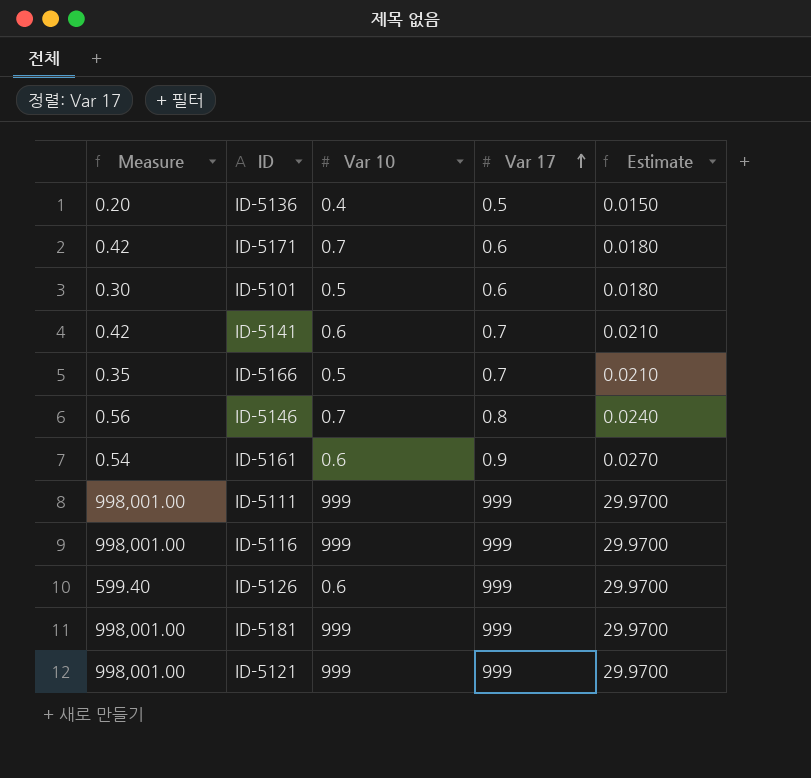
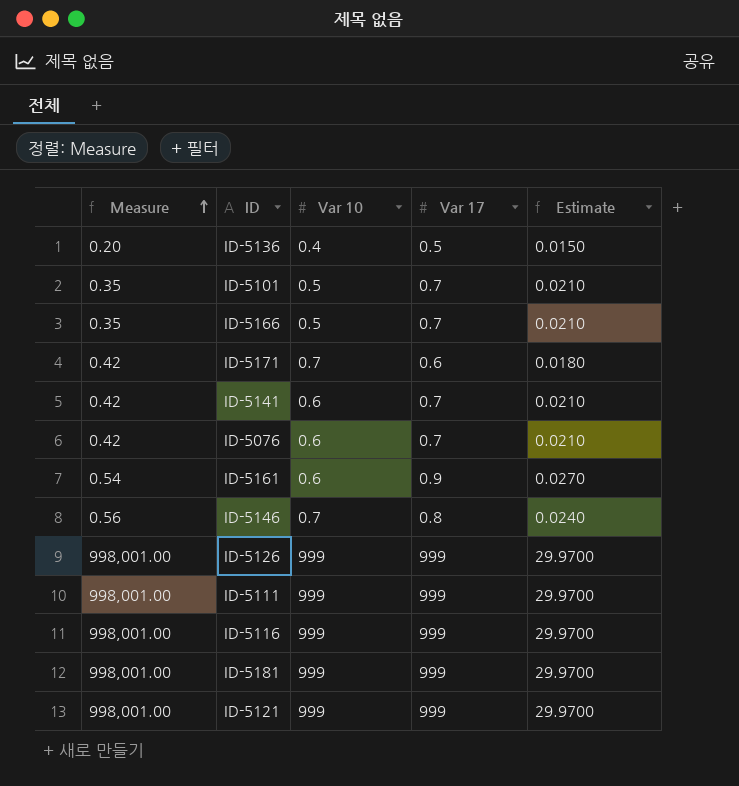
row order: Var 17 ascending -> Measure ascending
ID-5101 | Measure: 0.30 -> 0.35
ID-5101 | Var 17: 0.6 -> 0.7
ID-5101 | Estimate: 0.0180 -> 0.0210
row ID-5076: none -> 0.42 | 0.6 | 0.7 | 0.0210
ID-5126 | Measure: 599.40 -> 998,001.00
ID-5126 | Var 10: 0.6 -> 999

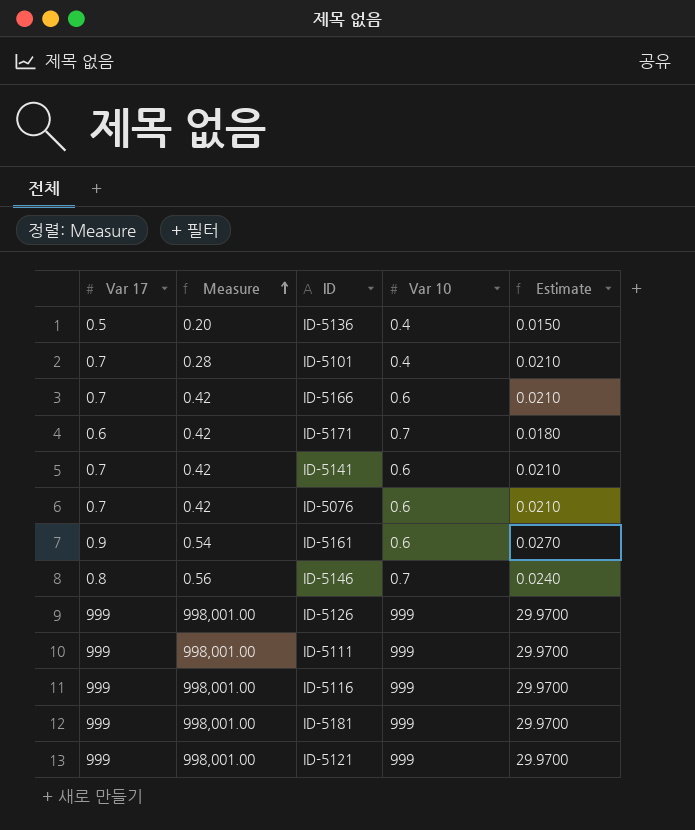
column Var 17 | position: 4 -> 1
ID-5101 | Measure: 0.35 -> 0.28
ID-5101 | Var 10: 0.5 -> 0.4
ID-5166 | Measure: 0.35 -> 0.42
ID-5166 | Var 10: 0.5 -> 0.6

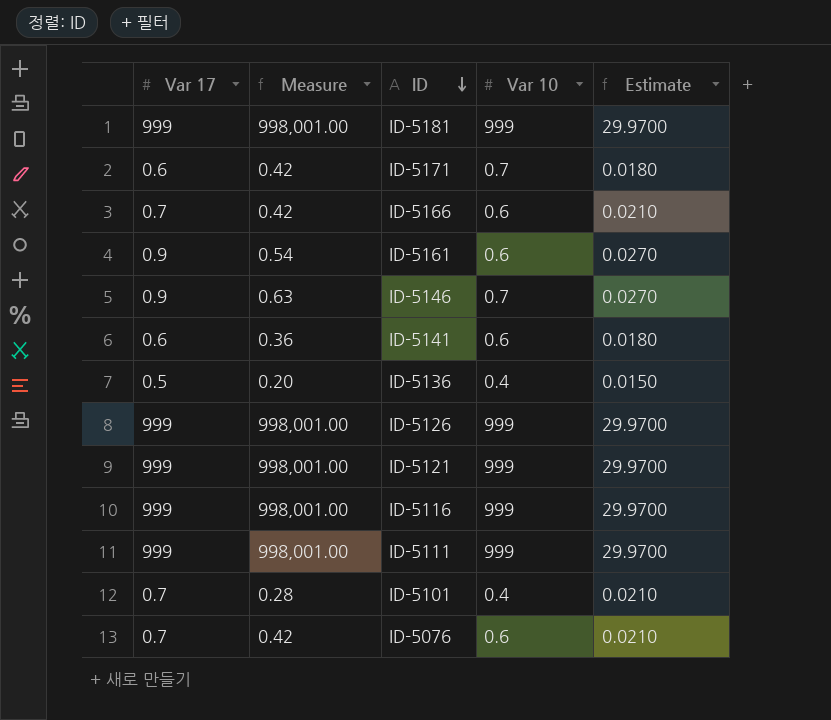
row order: Measure ascending -> ID descending
ID-5146 | Var 17: 0.8 -> 0.9
ID-5146 | Measure: 0.56 -> 0.63
ID-5146 | Estimate: 0.0240 -> 0.0270
ID-5141 | Var 17: 0.7 -> 0.6
ID-5141 | Measure: 0.42 -> 0.36
ID-5141 | Estimate: 0.0210 -> 0.0180

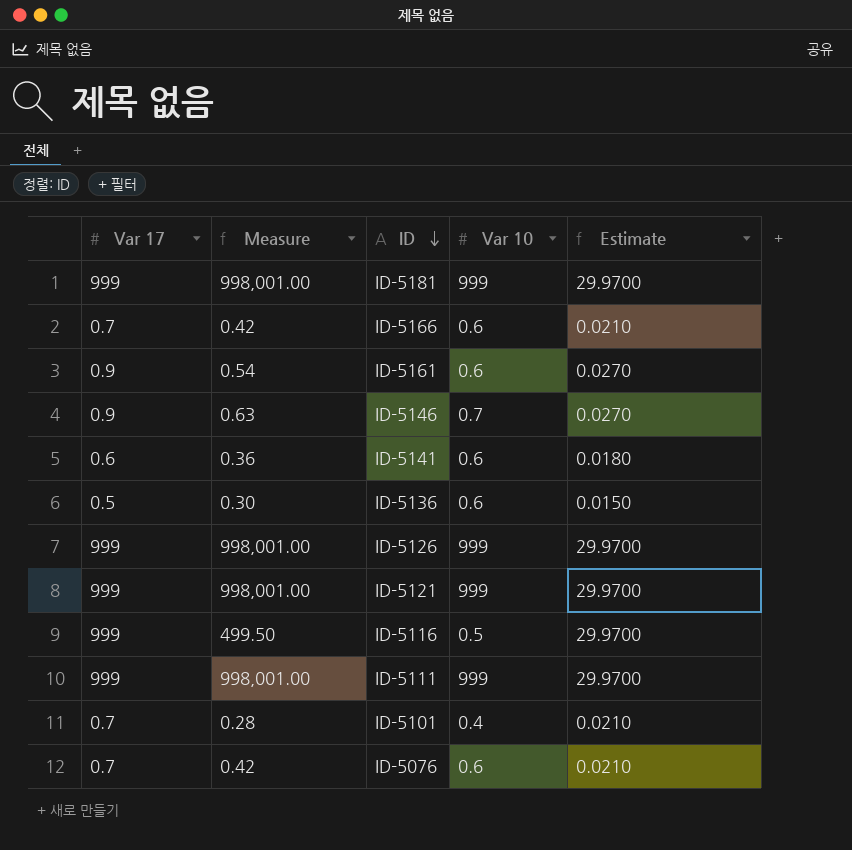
row ID-5171: 0.6 | 0.42 | 0.7 | 0.0180 -> none
ID-5136 | Measure: 0.20 -> 0.30
ID-5136 | Var 10: 0.4 -> 0.6
ID-5116 | Measure: 998,001.00 -> 499.50
ID-5116 | Var 10: 999 -> 0.5

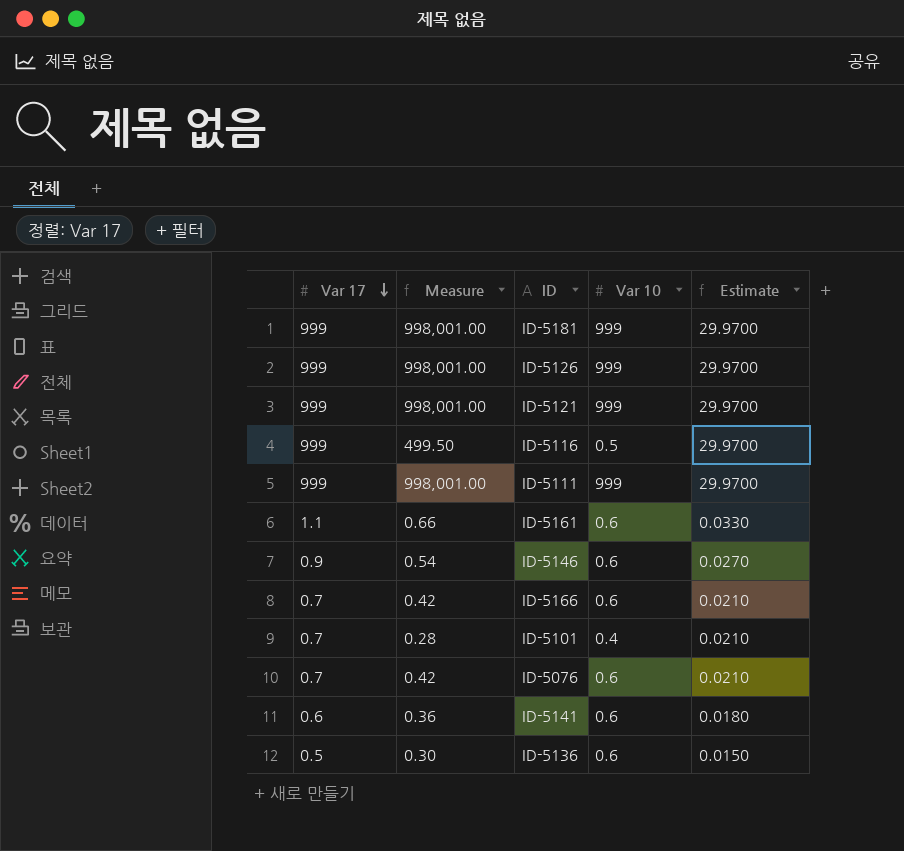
row order: ID descending -> Var 17 descending
ID-5161 | Var 17: 0.9 -> 1.1
ID-5161 | Measure: 0.54 -> 0.66
ID-5161 | Estimate: 0.0270 -> 0.0330
ID-5146 | Measure: 0.63 -> 0.54
ID-5146 | Var 10: 0.7 -> 0.6

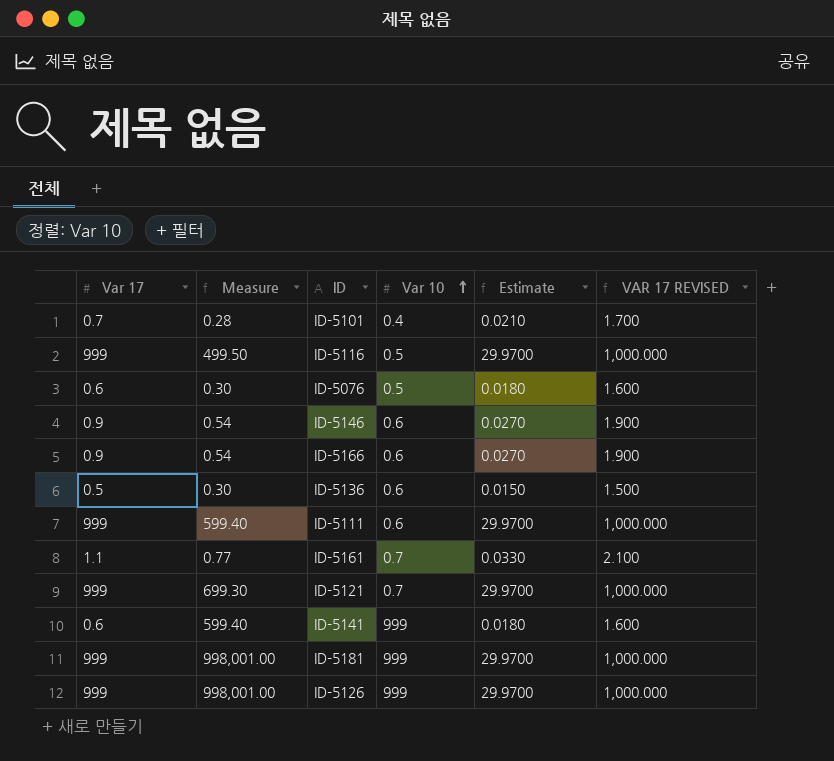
row order: Var 17 descending -> Var 10 ascending
column VAR 17 REVISED | formula: none -> [Var 17] + 1
ID-5076 | Var 17: 0.7 -> 0.6
ID-5076 | Measure: 0.42 -> 0.30
ID-5076 | Var 10: 0.6 -> 0.5
ID-5076 | Estimate: 0.0210 -> 0.0180
ID-5166 | Var 17: 0.7 -> 0.9
ID-5166 | Measure: 0.42 -> 0.54
ID-5166 | Estimate: 0.0210 -> 0.0270
ID-5111 | Measure: 998,001.00 -> 599.40
ID-5111 | Var 10: 999 -> 0.6
ID-5161 | Measure: 0.66 -> 0.77
ID-5161 | Var 10: 0.6 -> 0.7
ID-5121 | Measure: 998,001.00 -> 699.30
ID-5121 | Var 10: 999 -> 0.7
ID-5141 | Measure: 0.36 -> 599.40
ID-5141 | Var 10: 0.6 -> 999

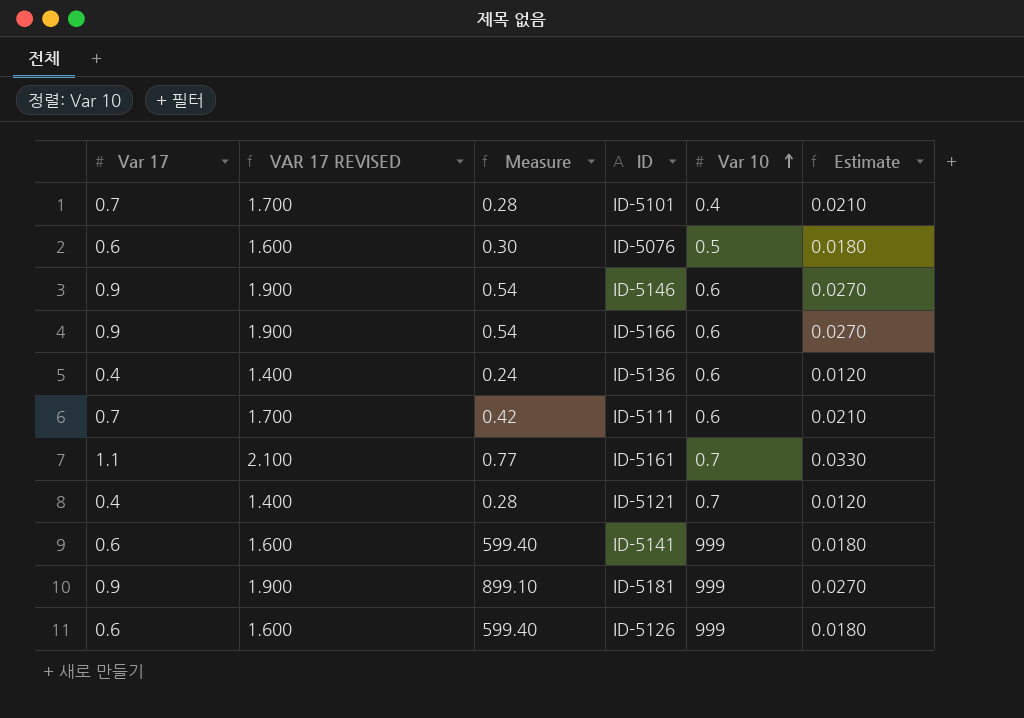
column VAR 17 REVISED | position: 6 -> 2
row ID-5116: 999 | 499.50 | 0.5 | 29.9700 | 1,000.000 -> none
ID-5136 | Var 17: 0.5 -> 0.4
ID-5136 | VAR 17 REVISED: 1.500 -> 1.400
ID-5136 | Measure: 0.30 -> 0.24
ID-5136 | Estimate: 0.0150 -> 0.0120
ID-5111 | Var 17: 999 -> 0.7
ID-5111 | VAR 17 REVISED: 1,000.000 -> 1.700
ID-5111 | Measure: 599.40 -> 0.42
ID-5111 | Estimate: 29.9700 -> 0.0210
ID-5121 | Var 17: 999 -> 0.4
ID-5121 | VAR 17 REVISED: 1,000.000 -> 1.400
ID-5121 | Measure: 699.30 -> 0.28
ID-5121 | Estimate: 29.9700 -> 0.0120
ID-5181 | Var 17: 999 -> 0.9
ID-5181 | VAR 17 REVISED: 1,000.000 -> 1.900
ID-5181 | Measure: 998,001.00 -> 899.10
ID-5181 | Estimate: 29.9700 -> 0.0270
ID-5126 | Var 17: 999 -> 0.6
ID-5126 | VAR 17 REVISED: 1,000.000 -> 1.600
ID-5126 | Measure: 998,001.00 -> 599.40
ID-5126 | Estimate: 29.9700 -> 0.0180

